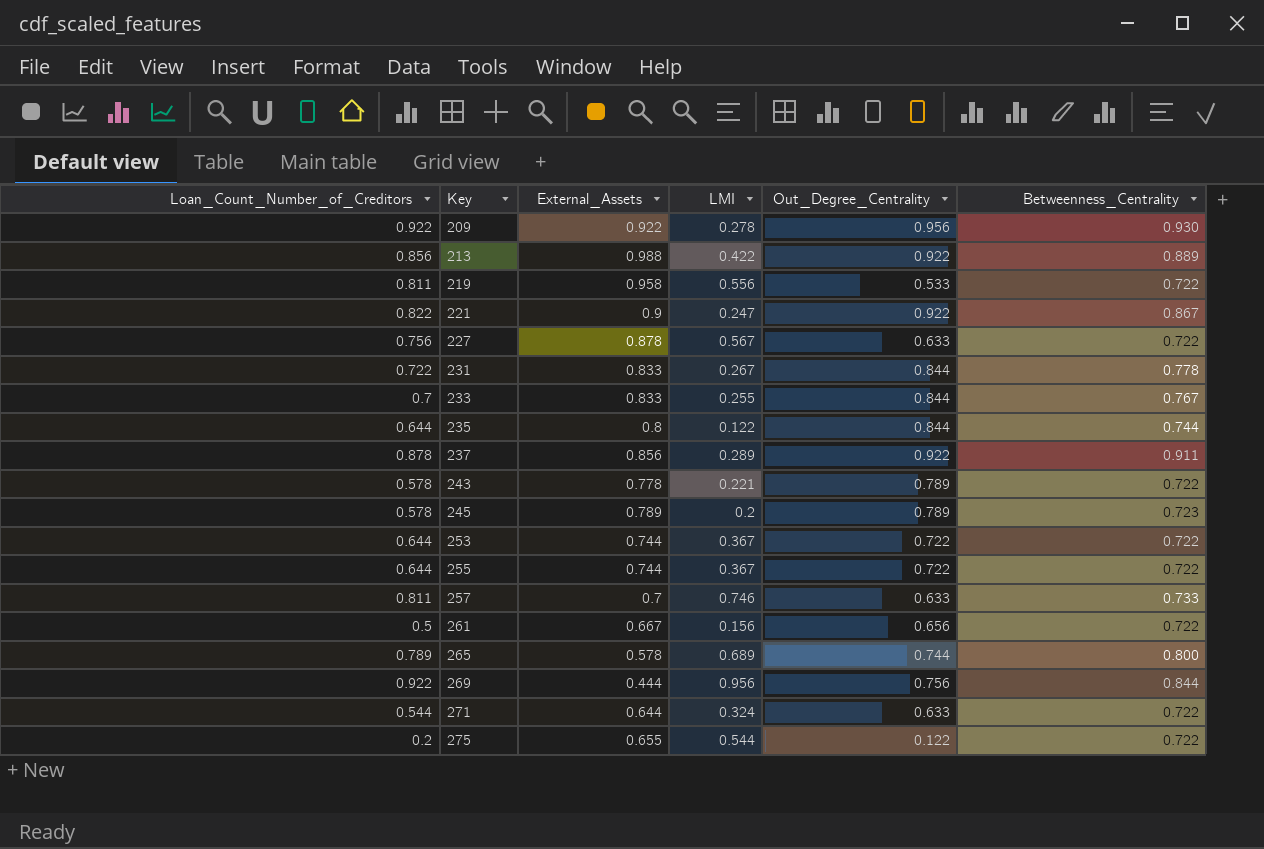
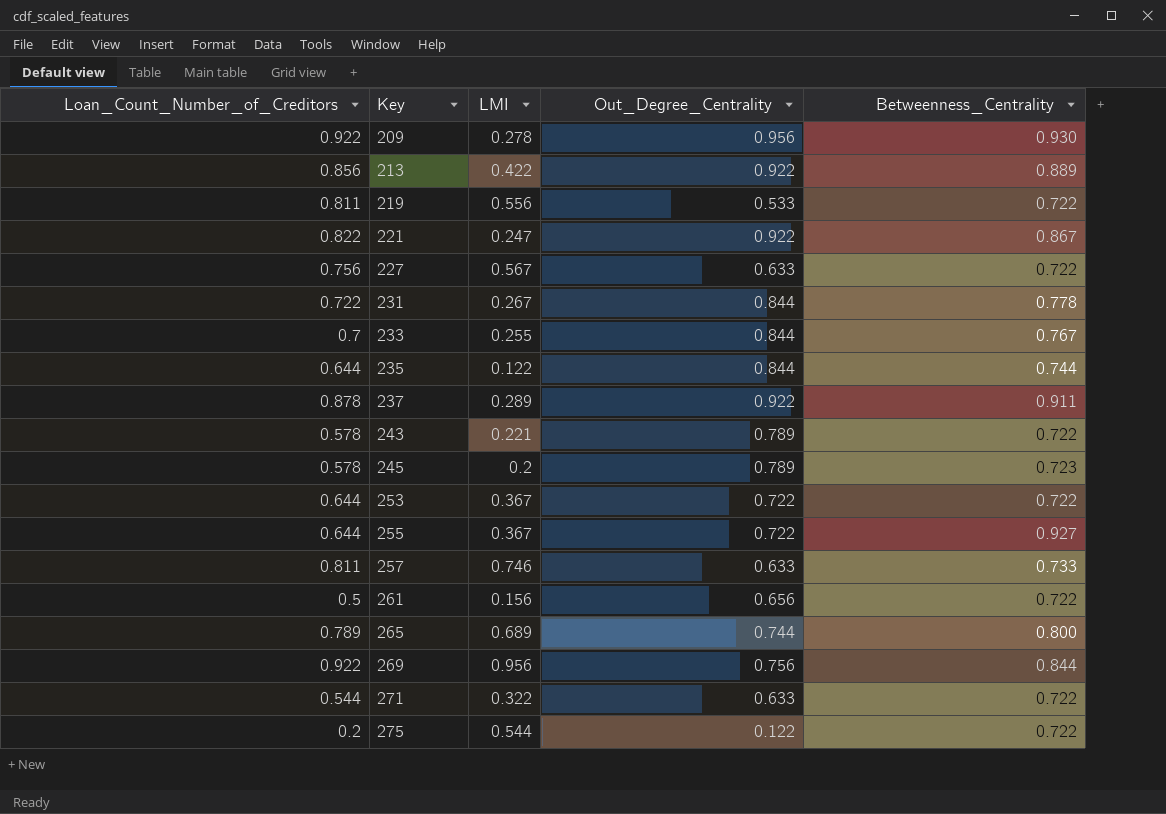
column External_Assets | position: 3 -> none
255 | Betweenness_Centrality: 0.722 -> 0.927
271 | LMI: 0.324 -> 0.322

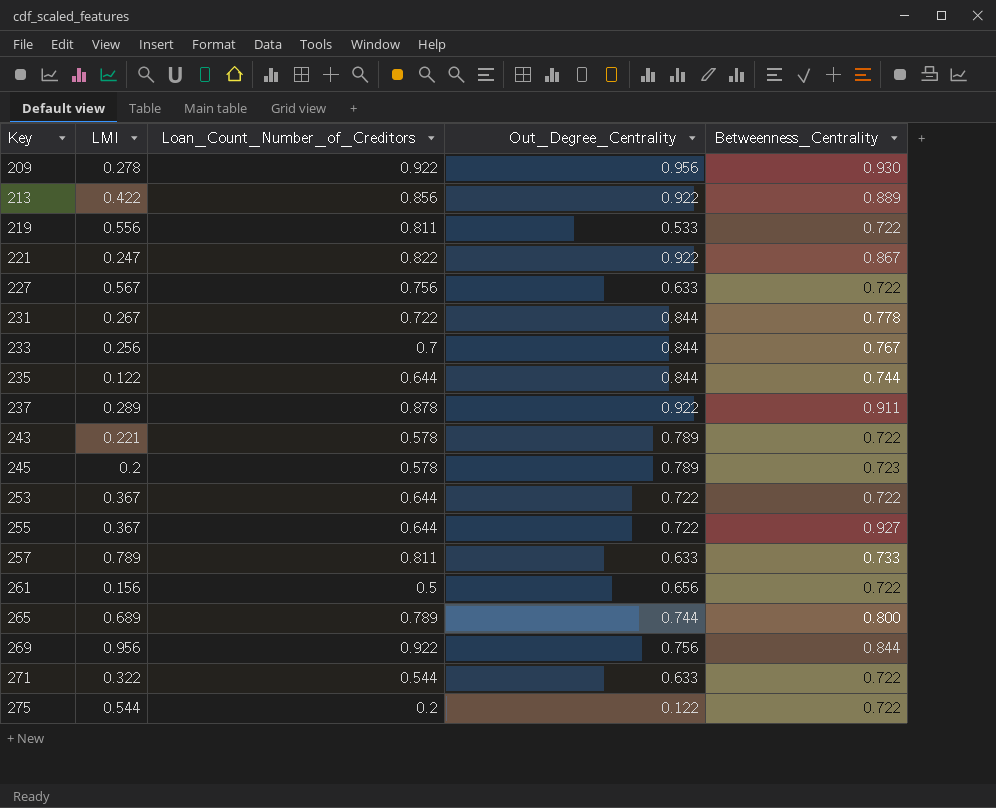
column Loan_Count_Number_of_Creditors | position: 1 -> 3
233 | LMI: 0.255 -> 0.256
257 | LMI: 0.746 -> 0.789

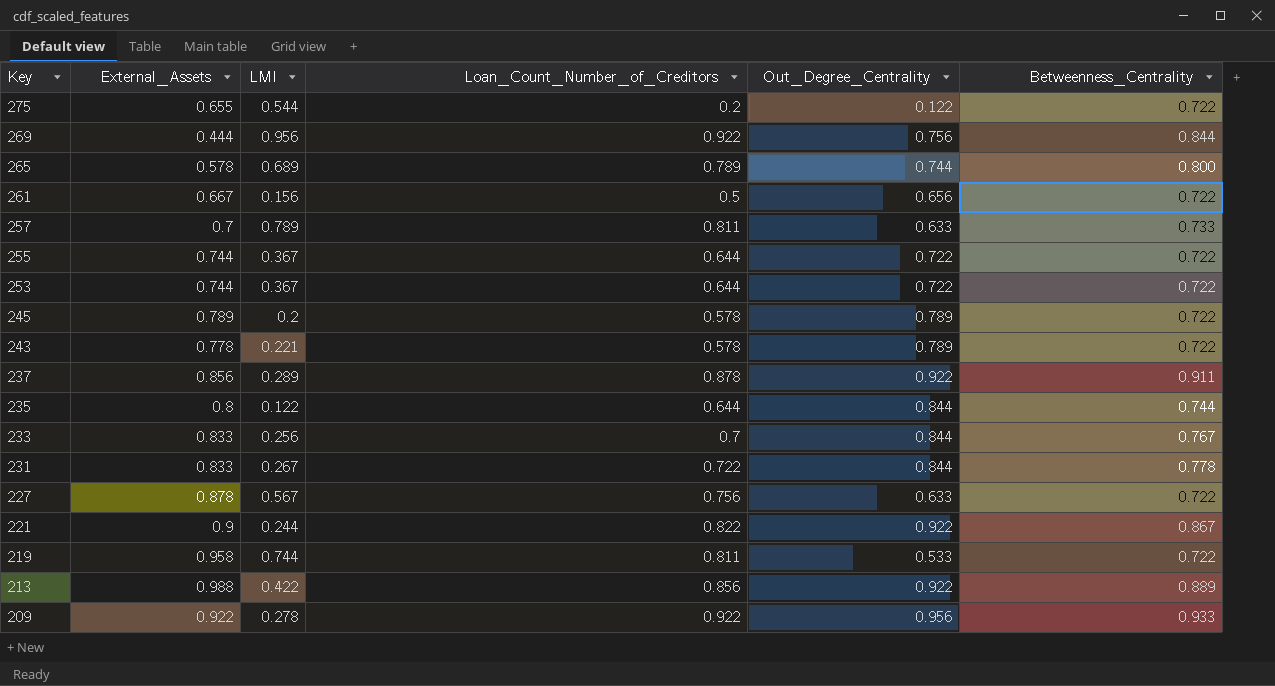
row order: Key ascending -> Key descending
column External_Assets | position: none -> 2
row 271: 0.322 | 0.544 | 0.633 | 0.722 -> none
255 | Betweenness_Centrality: 0.927 -> 0.722
245 | Betweenness_Centrality: 0.723 -> 0.722
221 | LMI: 0.247 -> 0.244
219 | LMI: 0.556 -> 0.744
209 | Betweenness_Centrality: 0.930 -> 0.933

